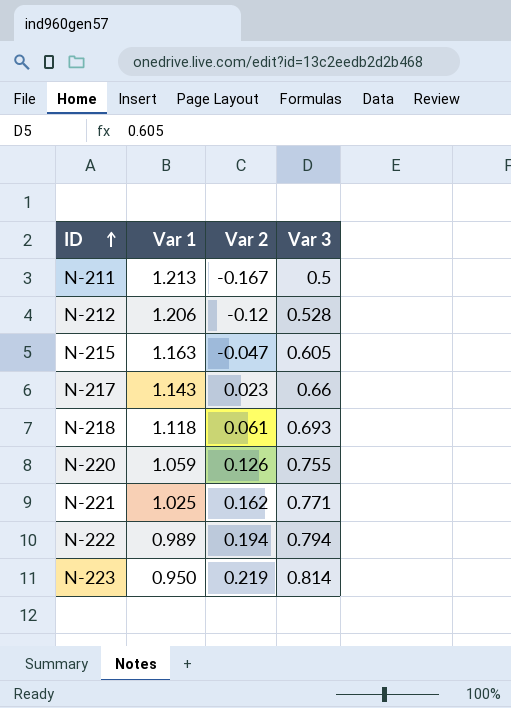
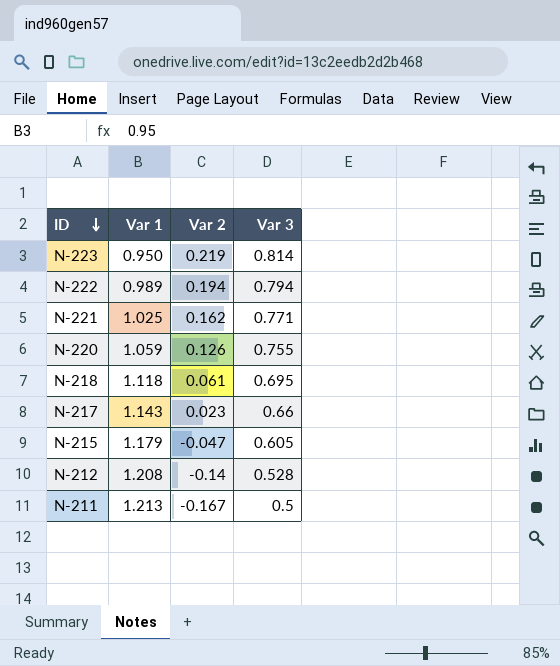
row order: ID ascending -> ID descending
N-218 | Var 3: 0.693 -> 0.695
N-215 | Var 1: 1.163 -> 1.179
N-212 | Var 1: 1.206 -> 1.208
N-212 | Var 2: -0.12 -> -0.14

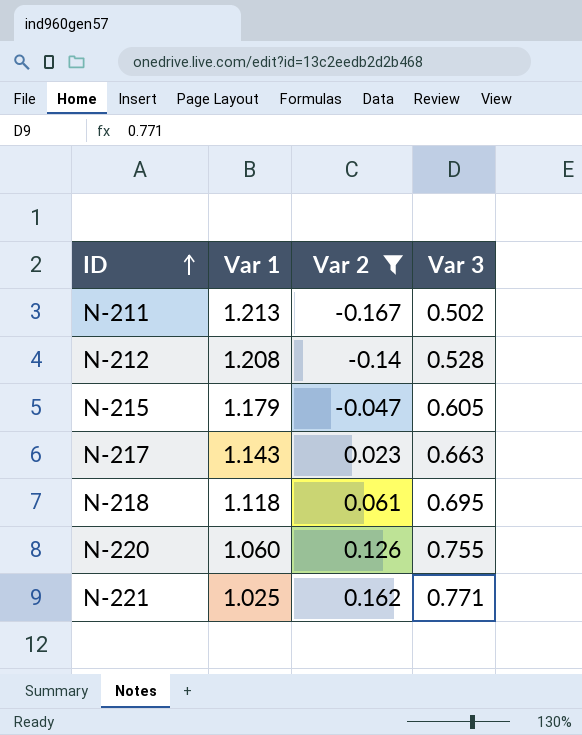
filter: none -> Var 2 <= 0.162
row order: ID descending -> ID ascending
N-211 | Var 3: 0.5 -> 0.502
N-217 | Var 3: 0.66 -> 0.663
N-220 | Var 1: 1.059 -> 1.060

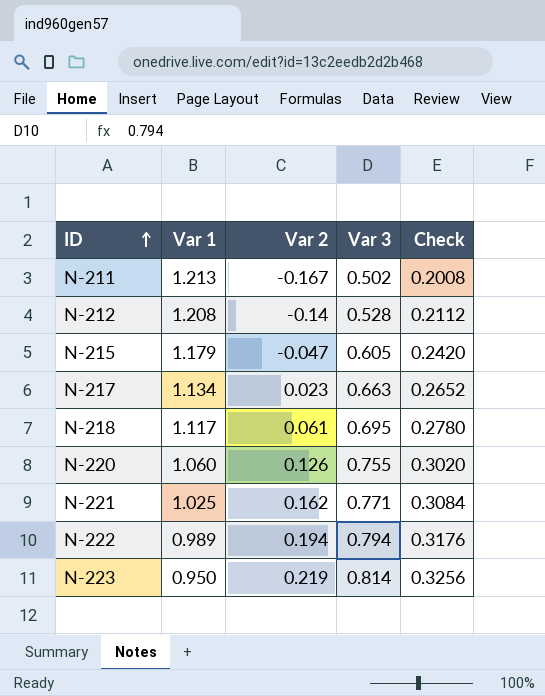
filter: Var 2 <= 0.162 -> none
column Check | formula: none -> [Var 3] * 0.4
N-217 | Var 1: 1.143 -> 1.134
N-218 | Var 1: 1.118 -> 1.117

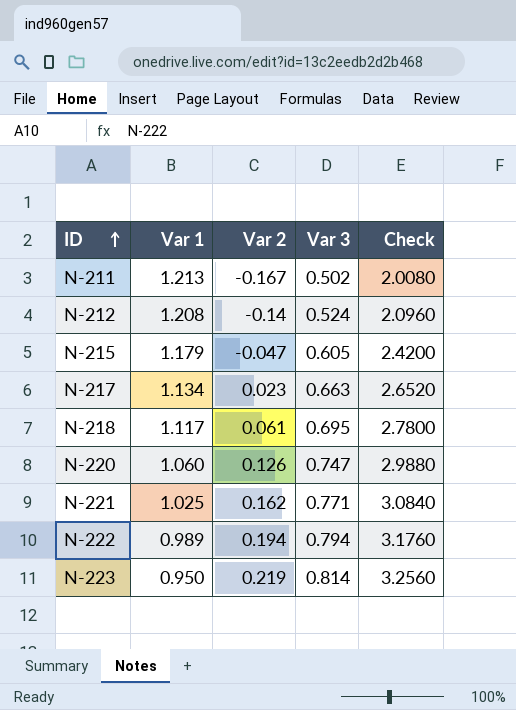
column Check | formula: [Var 3] * 0.4 -> [Var 3] * 4
N-212 | Var 3: 0.528 -> 0.524
N-220 | Var 3: 0.755 -> 0.747

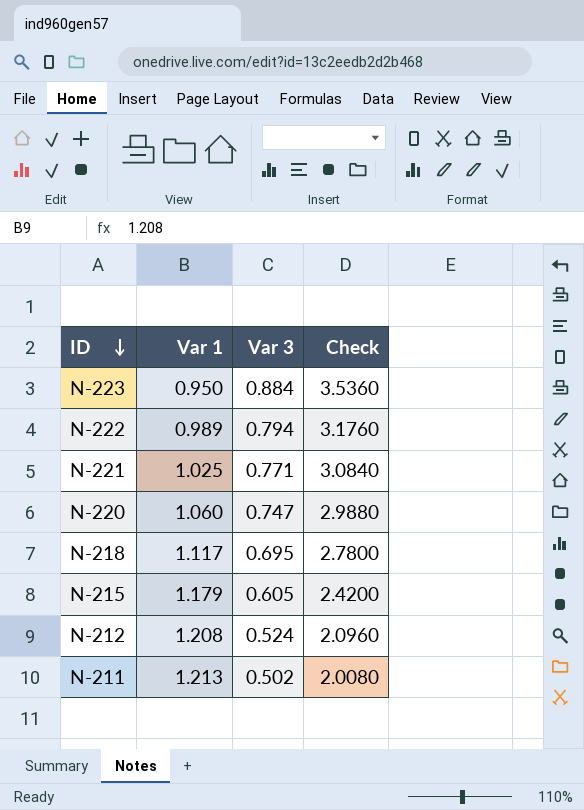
row order: ID ascending -> ID descending
column Var 2 | position: 3 -> none
row N-217: 1.134 | 0.023 | 0.663 | 2.6520 -> none
N-223 | Var 3: 0.814 -> 0.884
N-223 | Check: 3.2560 -> 3.5360

